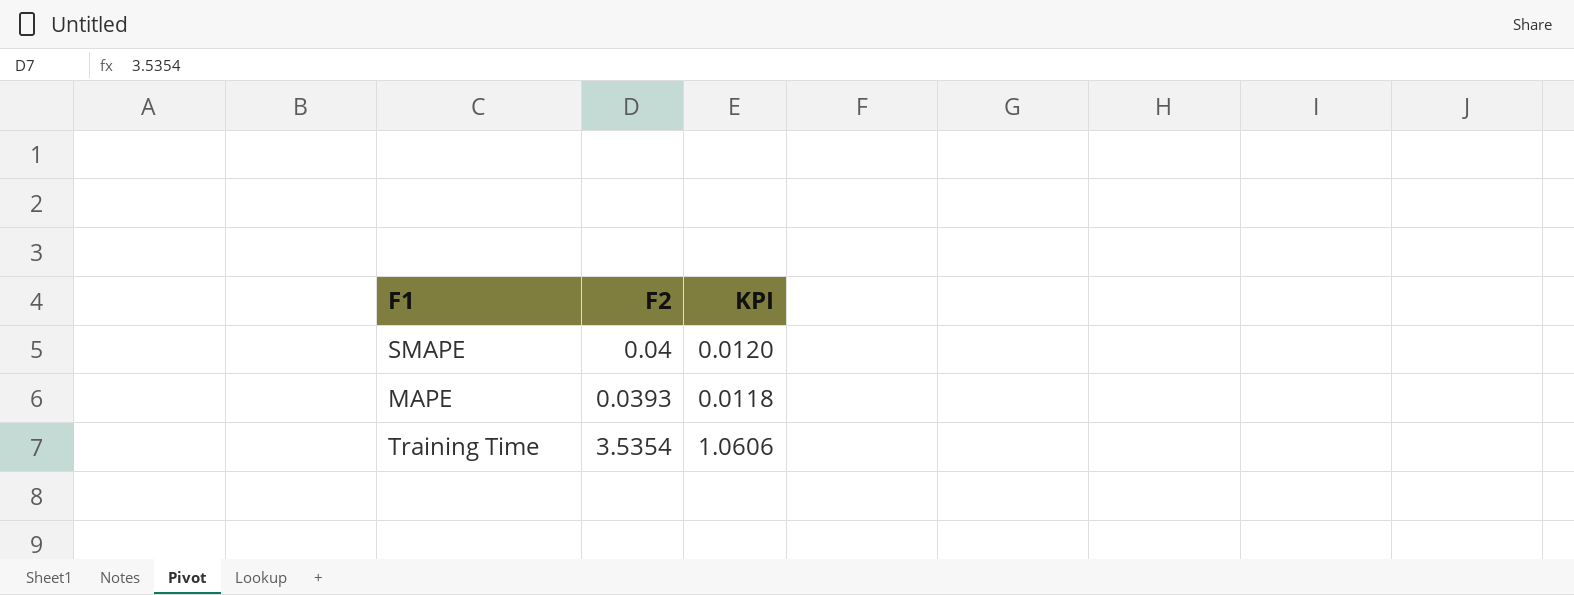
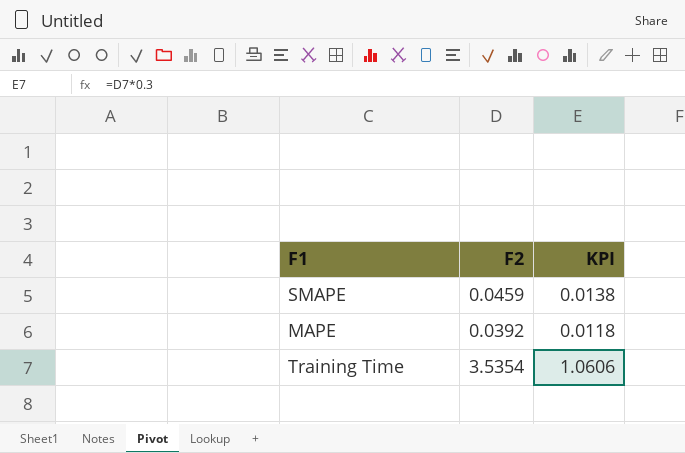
SMAPE | F2: 0.04 -> 0.0459
SMAPE | KPI: 0.0120 -> 0.0138
MAPE | F2: 0.0393 -> 0.0392

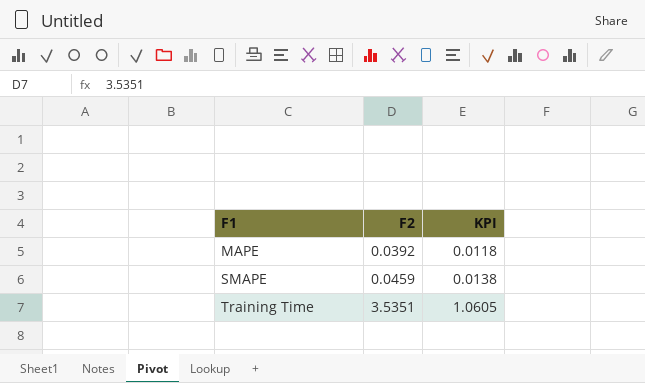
row order: none -> F1 ascending
Training Time | F2: 3.5354 -> 3.5351
Training Time | KPI: 1.0606 -> 1.0605

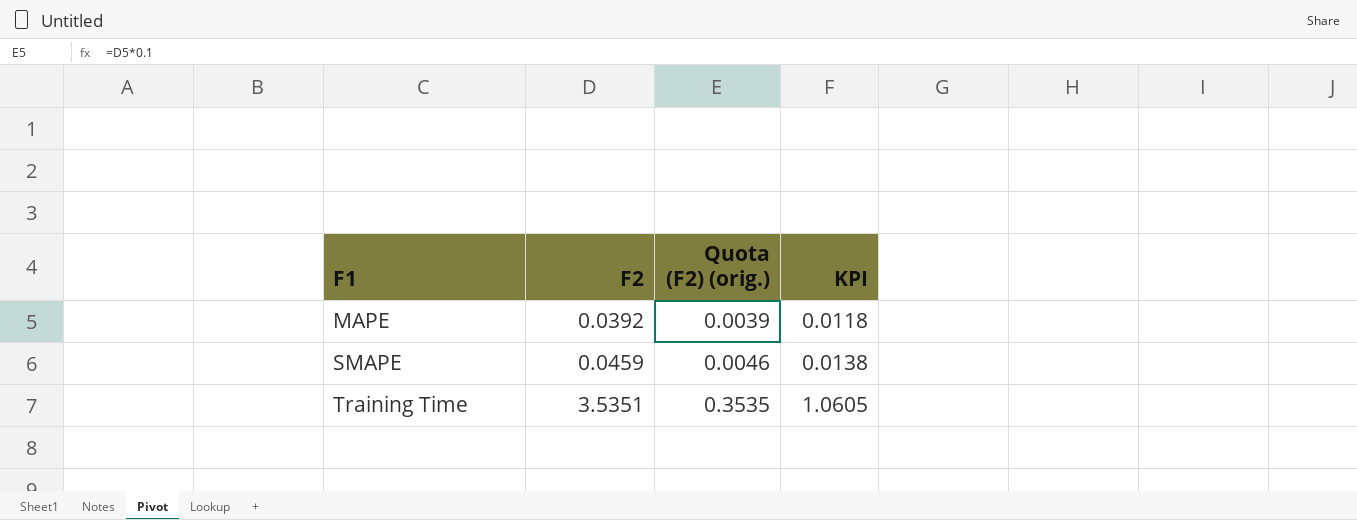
column Quota (F2) (orig.) | formula: none -> [F2] * 0.1

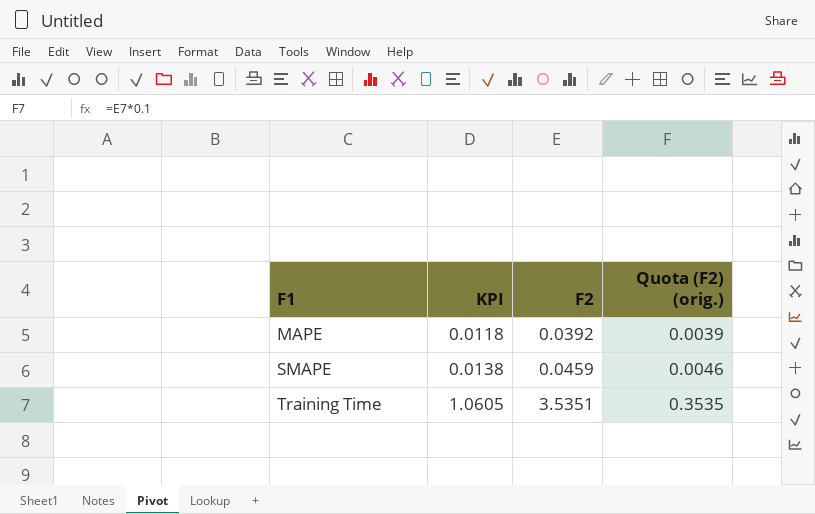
column KPI | position: 4 -> 2

